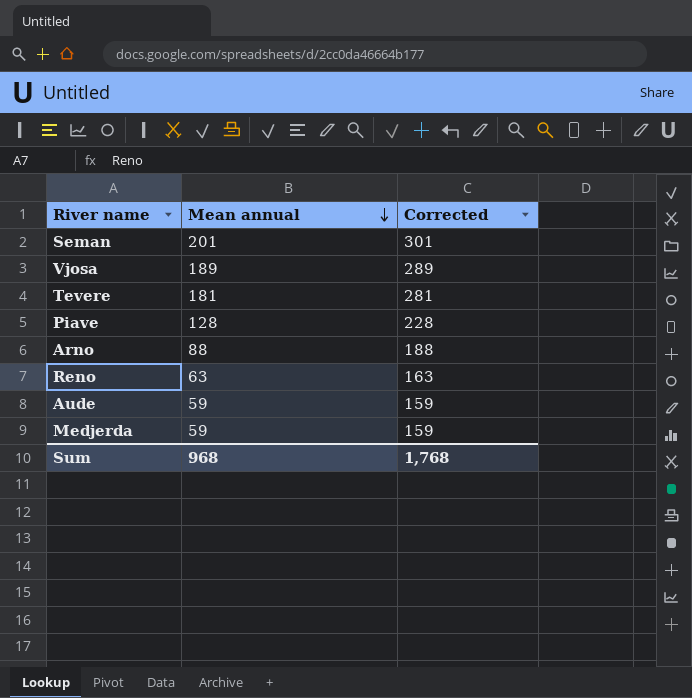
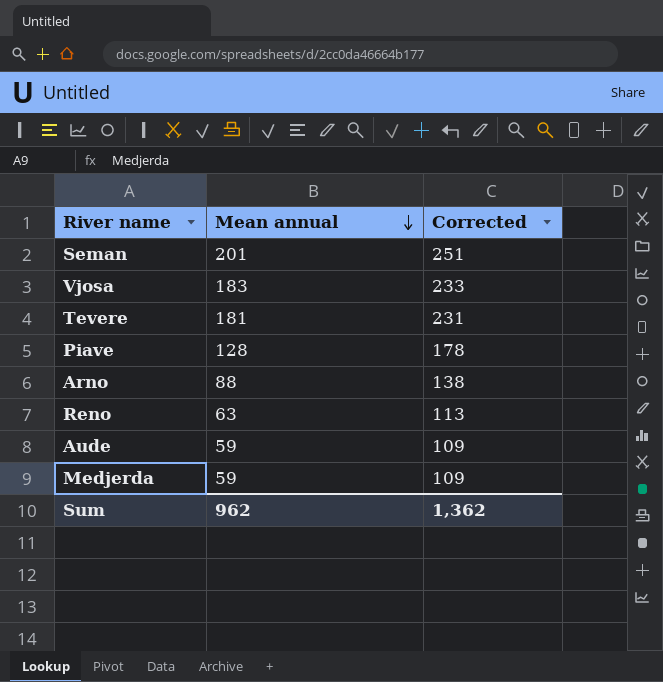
column Corrected | formula: [Mean annual] + 100 -> [Mean annual] + 50
Vjosa | Mean annual: 189 -> 183
Sum | Mean annual: 968 -> 962
Sum | Corrected: 1,768 -> 1,362

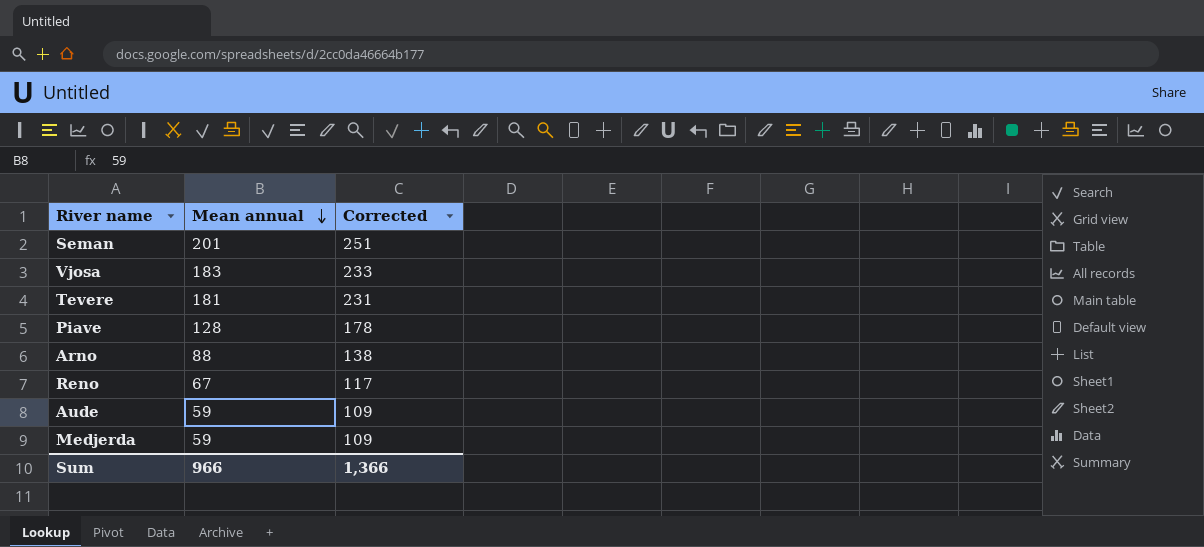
Reno | Mean annual: 63 -> 67
Reno | Corrected: 113 -> 117
Sum | Mean annual: 962 -> 966
Sum | Corrected: 1,362 -> 1,366

